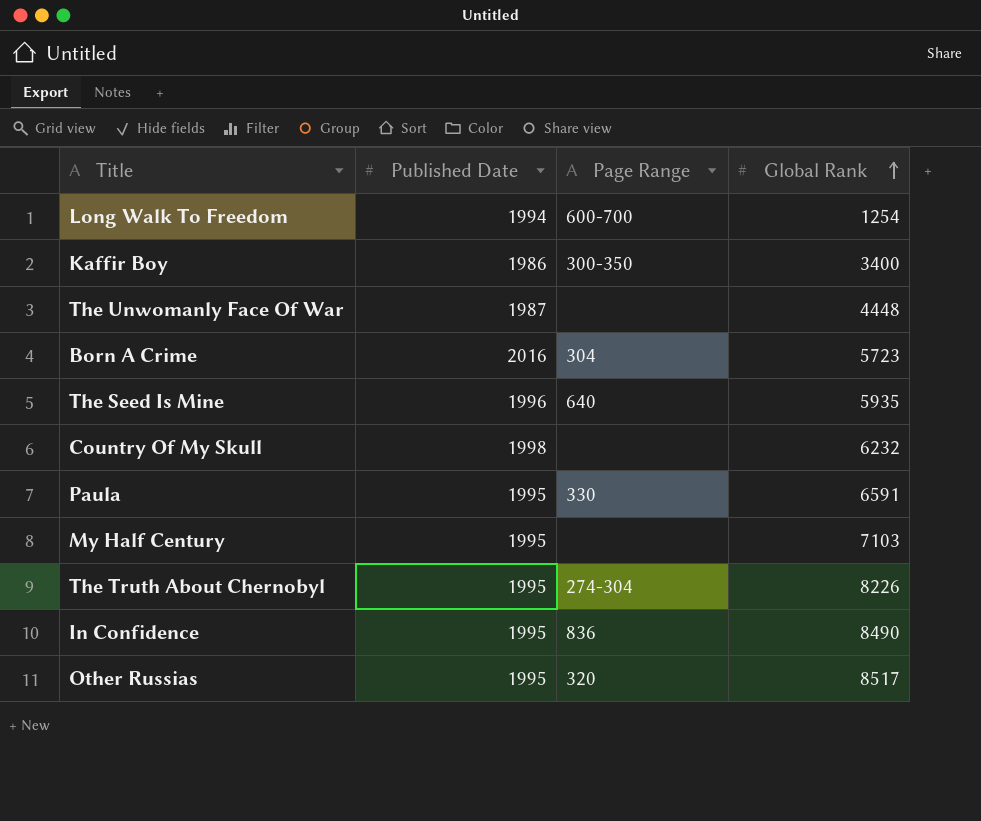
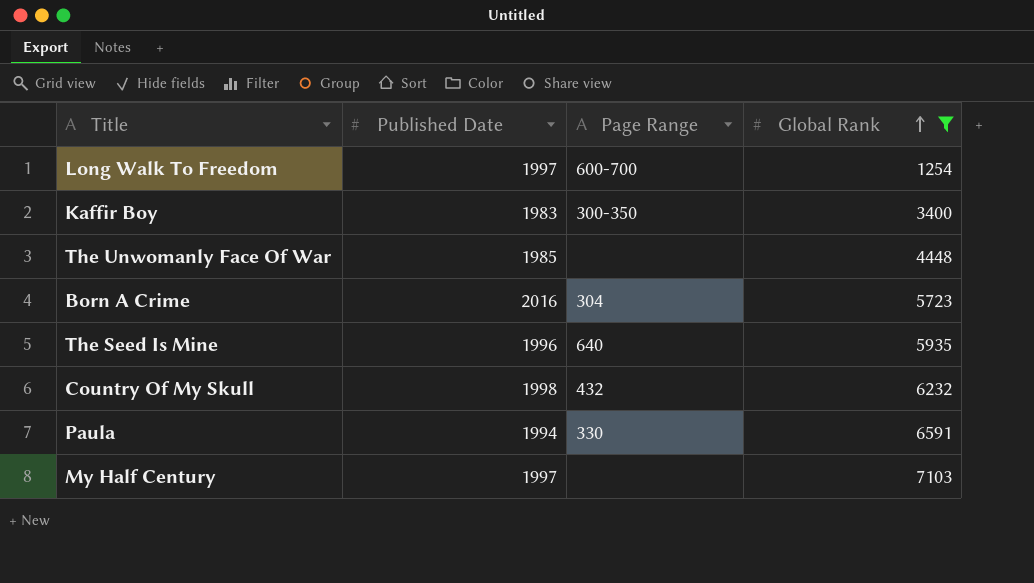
filter: none -> Global Rank <= 7103
Long Walk To Freedom | Published Date: 1994 -> 1997
Kaffir Boy | Published Date: 1986 -> 1983
The Unwomanly Face Of War | Published Date: 1987 -> 1985
Country Of My Skull | Page Range: none -> 432
Paula | Published Date: 1995 -> 1994
My Half Century | Published Date: 1995 -> 1997

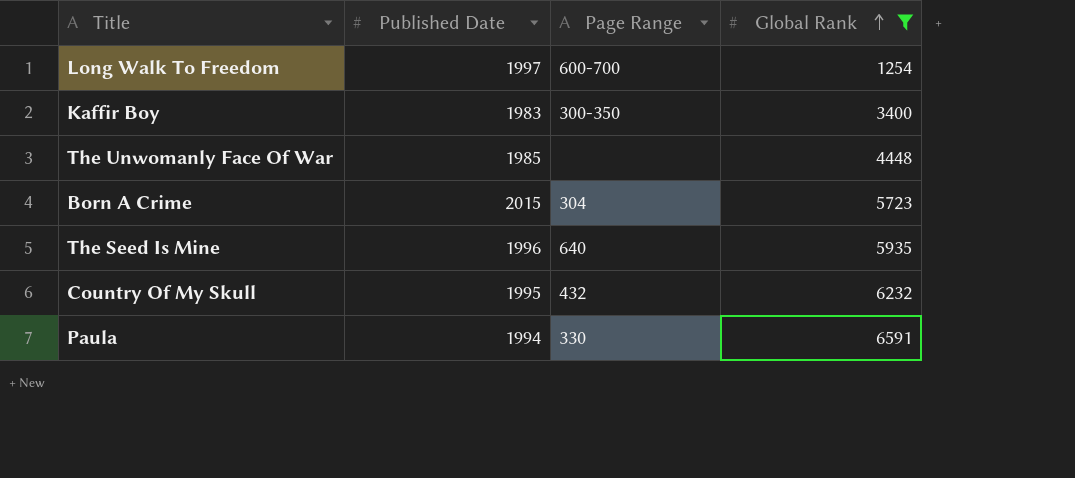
row My Half Century: 1997 | none | 7103 -> none
Born A Crime | Published Date: 2016 -> 2015
Country Of My Skull | Published Date: 1998 -> 1995

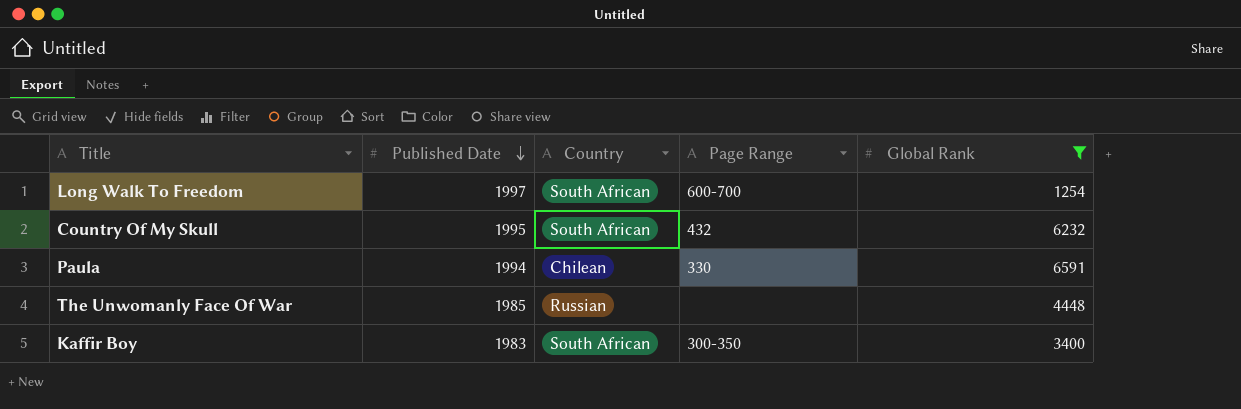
row order: Global Rank ascending -> Published Date descending
column Country | position: none -> 3
row Born A Crime: 2015 | 304 | 5723 -> none
row The Seed Is Mine: 1996 | 640 | 5935 -> none

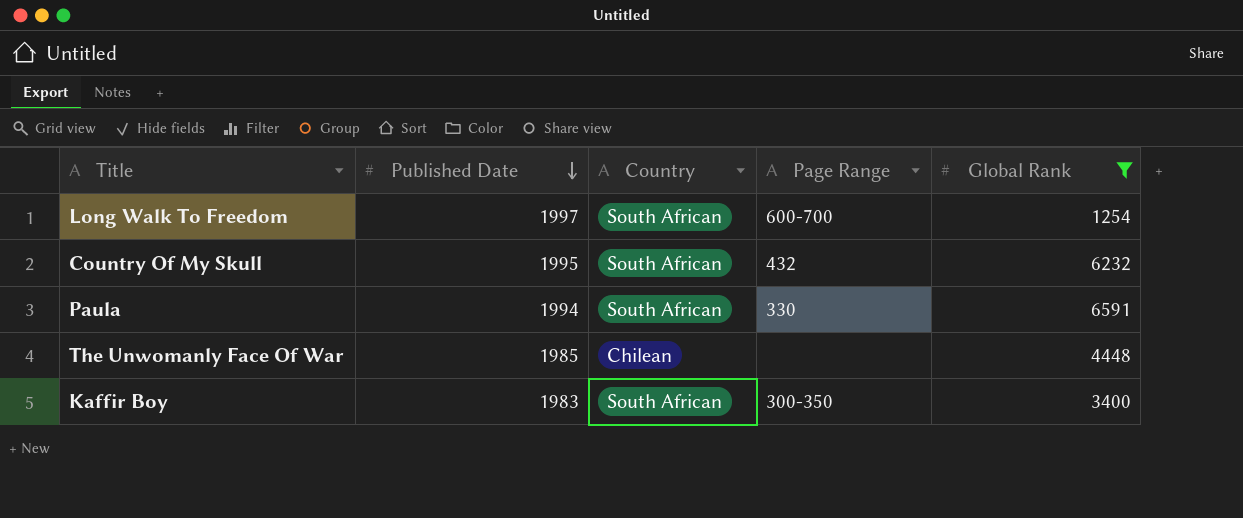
Paula | Country: Chilean -> South African
The Unwomanly Face Of War | Country: Russian -> Chilean

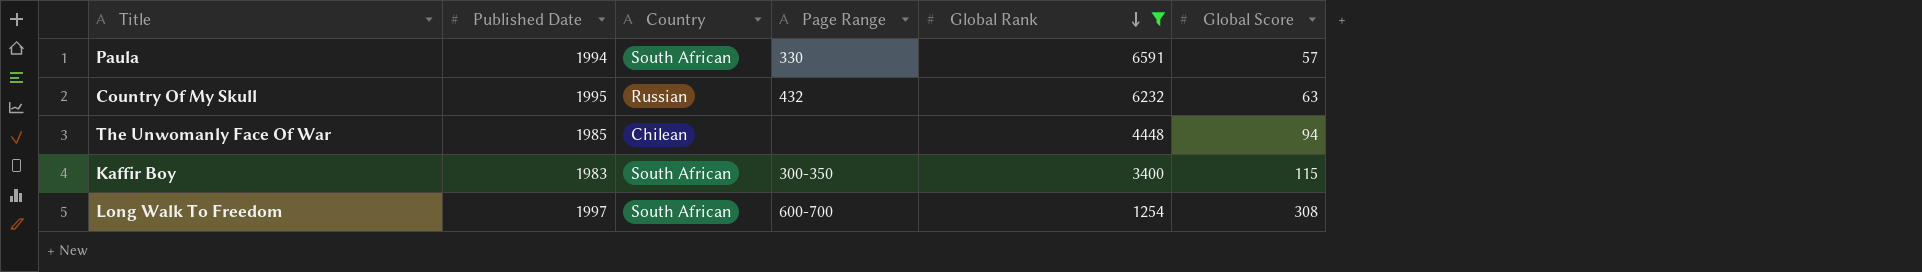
row order: Published Date descending -> Global Rank descending
column Global Score | position: none -> 6
Country Of My Skull | Country: South African -> Russian

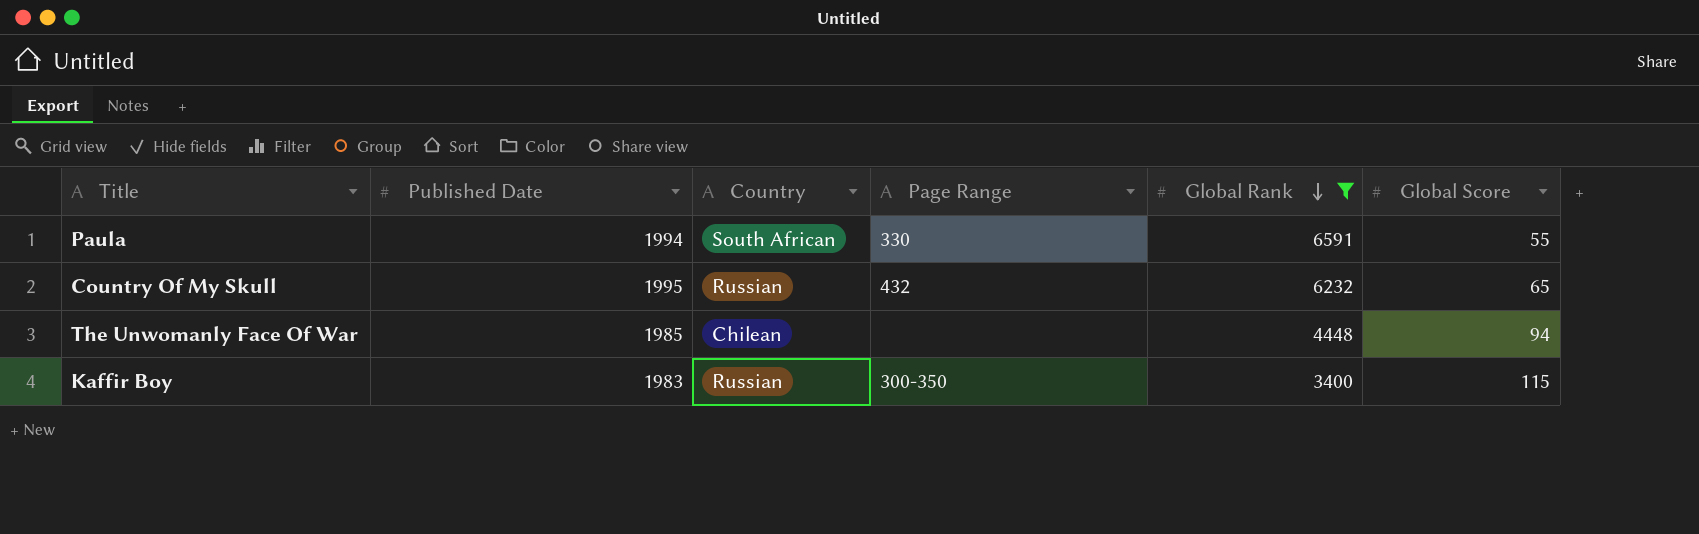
row Long Walk To Freedom: 1997 | South African | 600-700 | 1254 | 308 -> none
Paula | Global Score: 57 -> 55
Country Of My Skull | Global Score: 63 -> 65
Kaffir Boy | Country: South African -> Russian

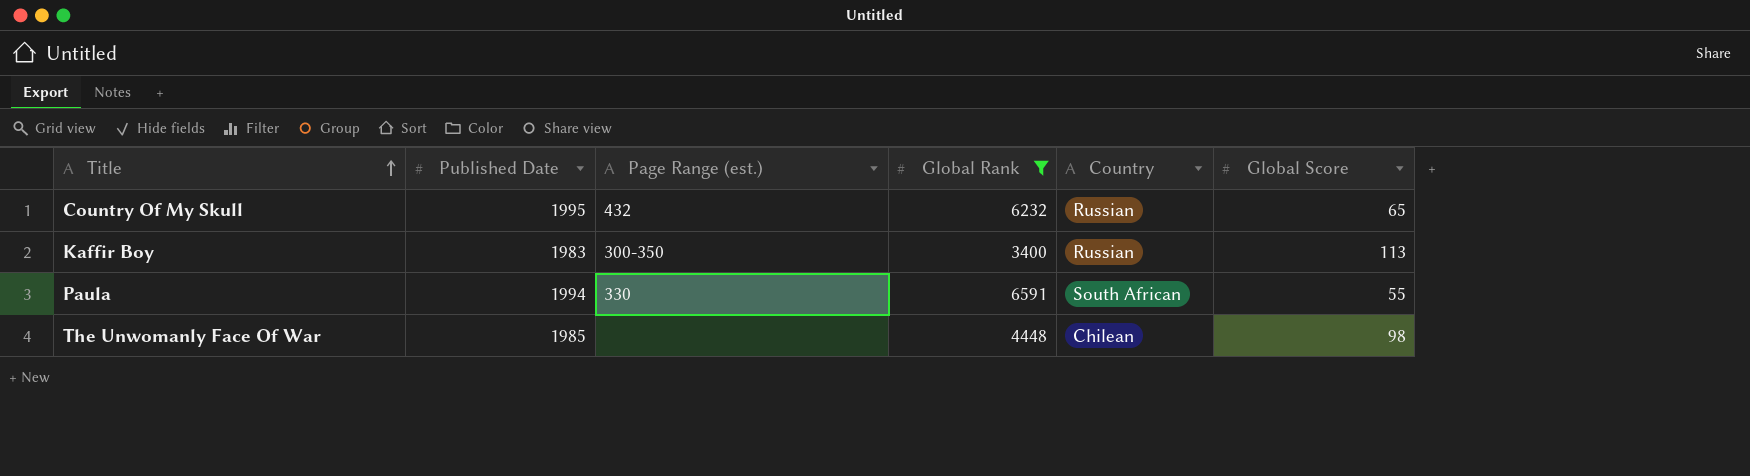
row order: Global Rank descending -> Title ascending
column name: Page Range -> Page Range (est.)
column Country | position: 3 -> 5
Kaffir Boy | Global Score: 115 -> 113
The Unwomanly Face Of War | Global Score: 94 -> 98

